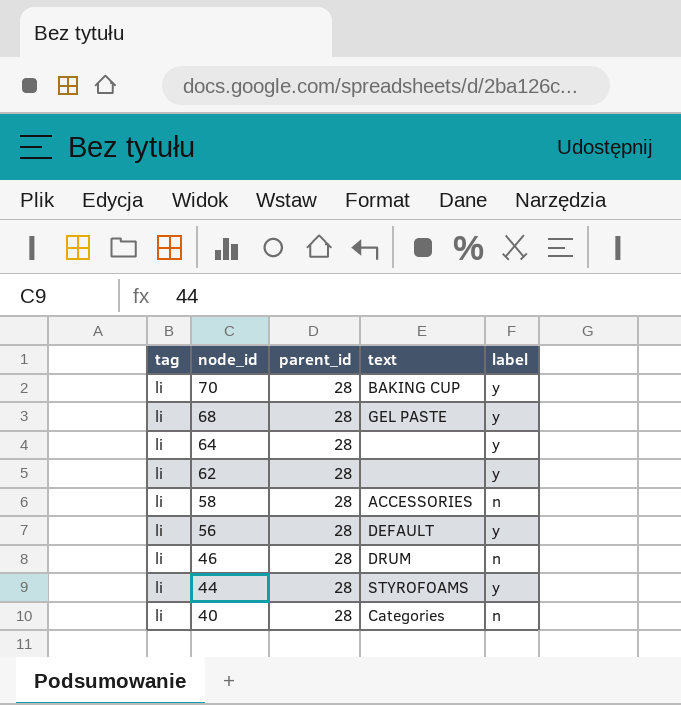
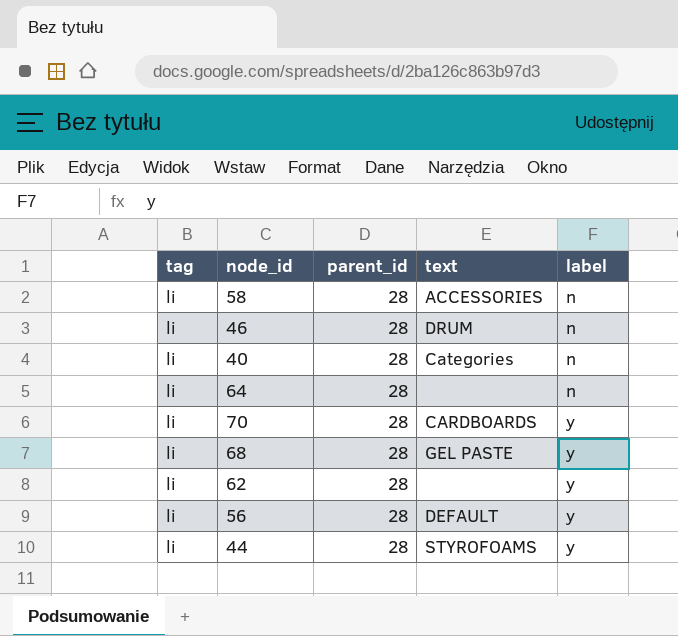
row order: node_id descending -> label ascending
64 | label: y -> n
70 | text: BAKING CUP -> CARDBOARDS

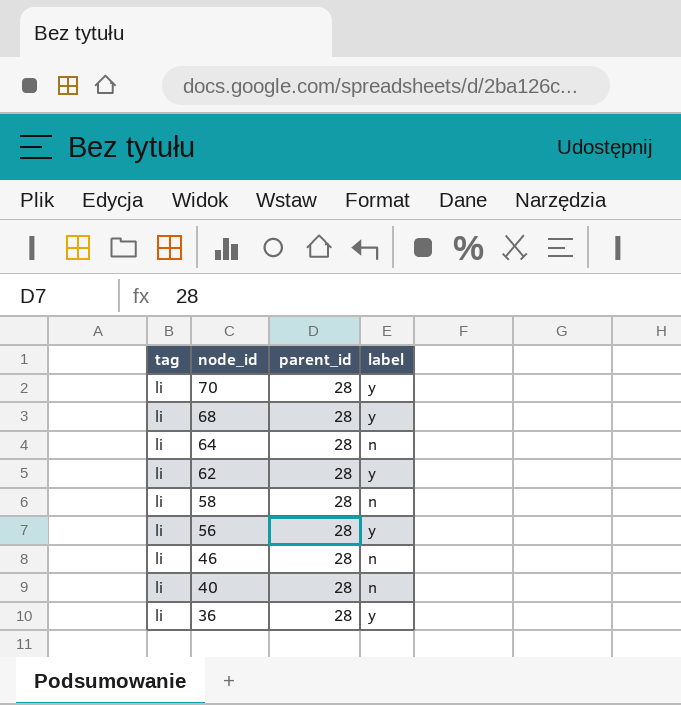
row order: label ascending -> node_id descending
column text | position: 4 -> none
row 44: li | 28 | STYROFOAMS | y -> none
row 36: none -> li | 28 | y

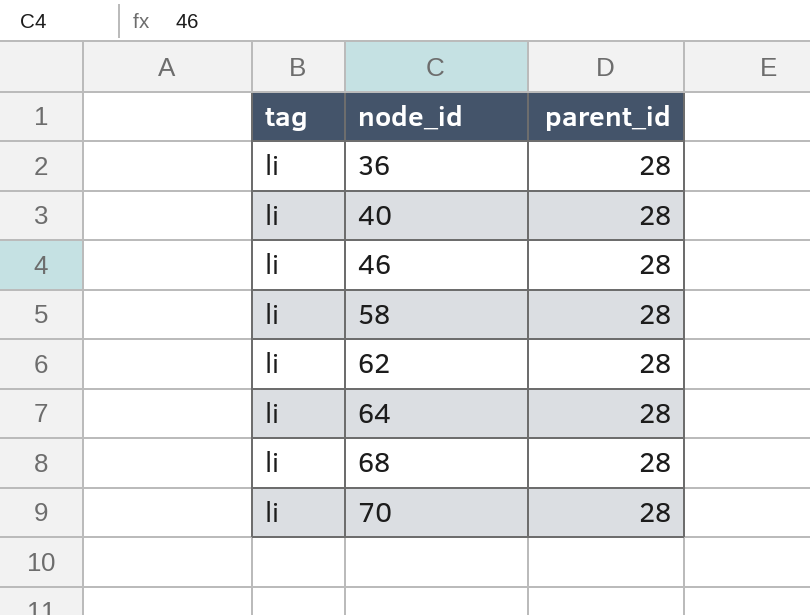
row order: node_id descending -> node_id ascending
column label | position: 4 -> none
row 56: li | 28 | y -> none

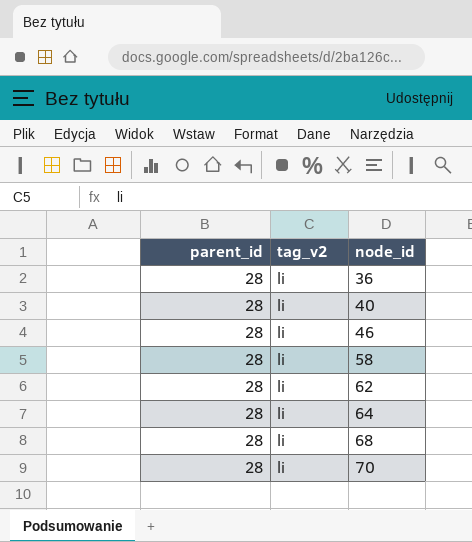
column parent_id | position: 3 -> 1
column name: tag -> tag_v2

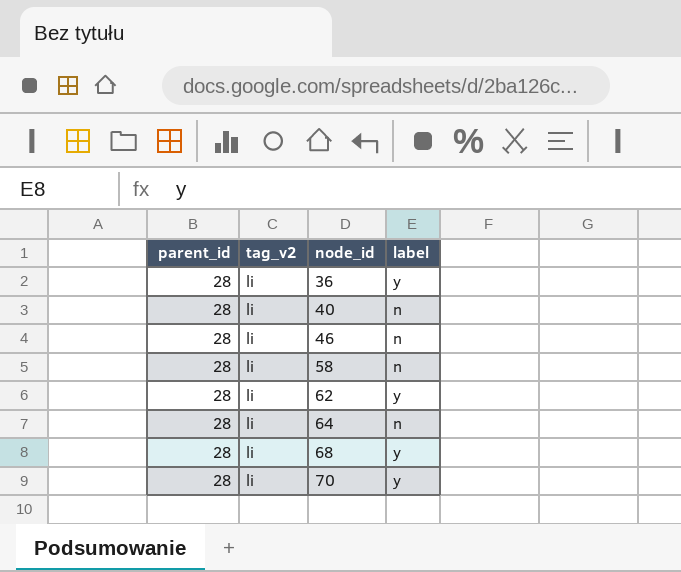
column label | position: none -> 4

